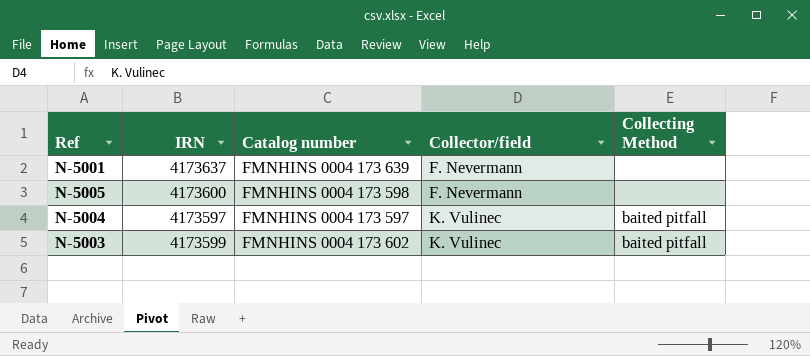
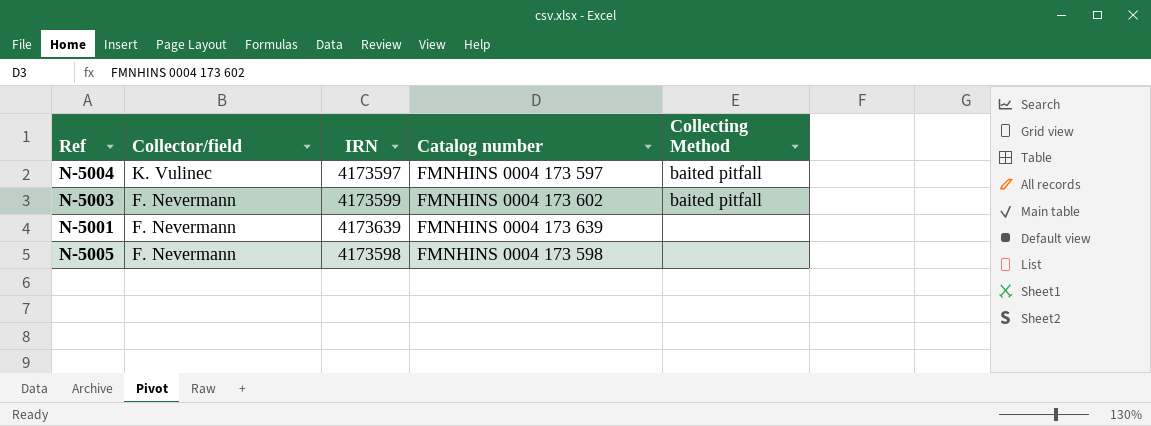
row order: Collector/field ascending -> Collector/field descending
column Collector/field | position: 4 -> 2
N-5003 | Collector/field: K. Vulinec -> F. Nevermann
N-5001 | IRN: 4173637 -> 4173639
N-5005 | IRN: 4173600 -> 4173598

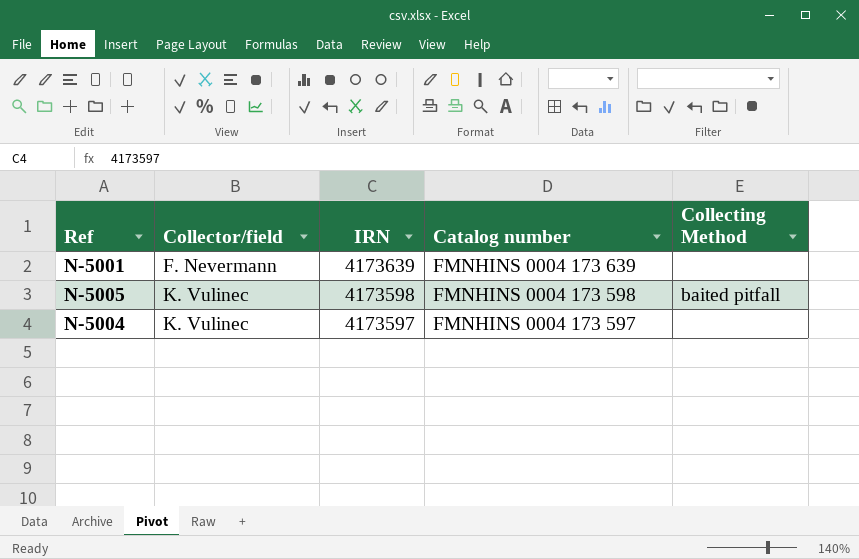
row order: Collector/field descending -> Collector/field ascending
row N-5003: F. Nevermann | 4173599 | FMNHINS 0004 173 602 | baited pitfall -> none
N-5005 | Collector/field: F. Nevermann -> K. Vulinec
N-5005 | Collecting Method: none -> baited pitfall
N-5004 | Collecting Method: baited pitfall -> none

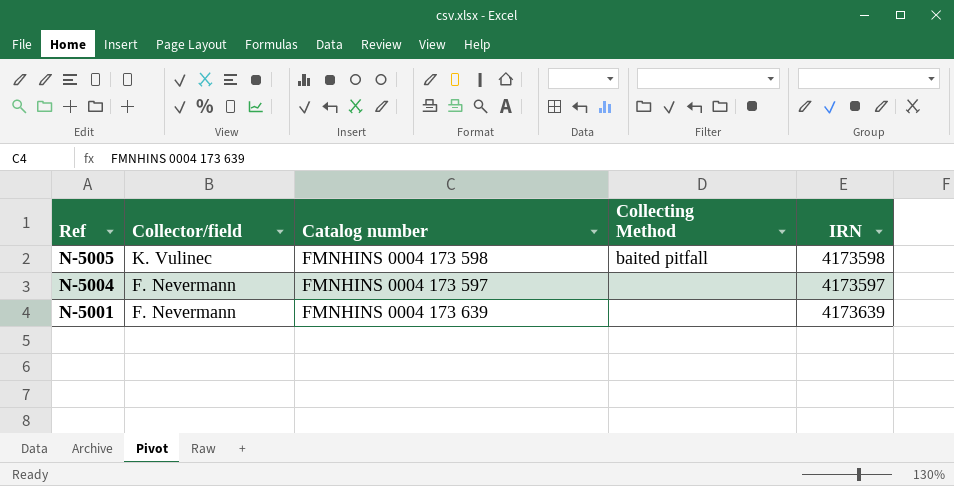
row order: Collector/field ascending -> Ref descending
column IRN | position: 3 -> 5
N-5004 | Collector/field: K. Vulinec -> F. Nevermann

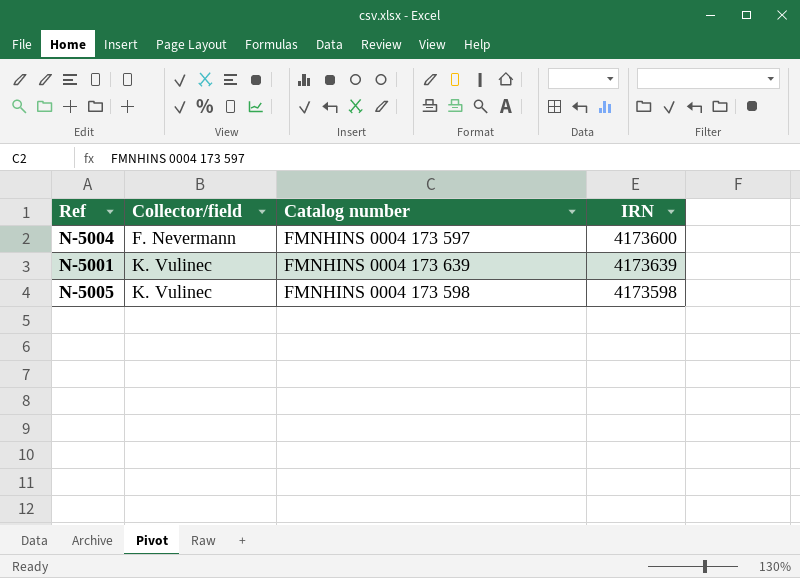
row order: Ref descending -> Collector/field ascending
column Collecting Method | position: 4 -> none
N-5004 | IRN: 4173597 -> 4173600
N-5001 | Collector/field: F. Nevermann -> K. Vulinec

